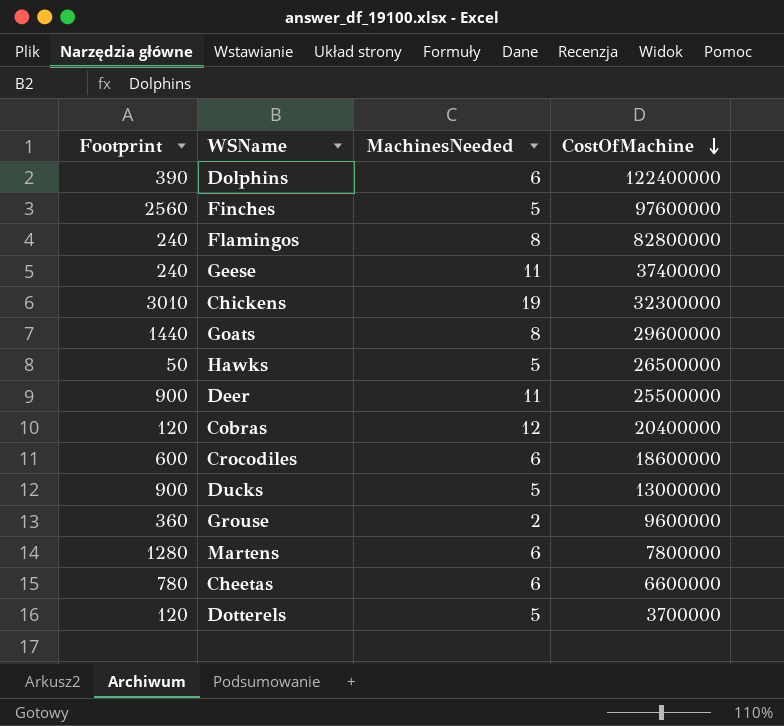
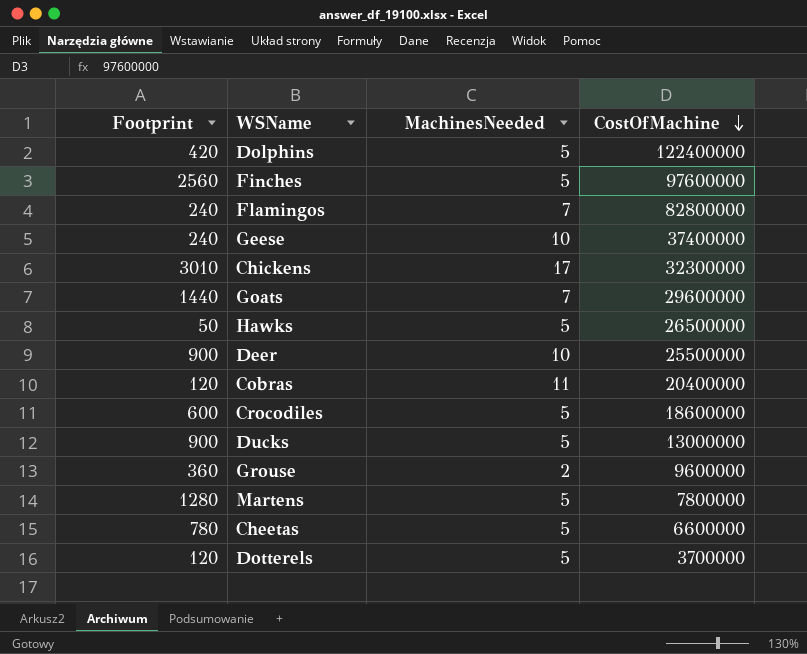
Dolphins | Footprint: 390 -> 420
Dolphins | MachinesNeeded: 6 -> 5
Flamingos | MachinesNeeded: 8 -> 7
Geese | MachinesNeeded: 11 -> 10
Chickens | MachinesNeeded: 19 -> 17
Goats | MachinesNeeded: 8 -> 7
Deer | MachinesNeeded: 11 -> 10
Cobras | MachinesNeeded: 12 -> 11
Crocodiles | MachinesNeeded: 6 -> 5
Martens | MachinesNeeded: 6 -> 5
Cheetas | MachinesNeeded: 6 -> 5

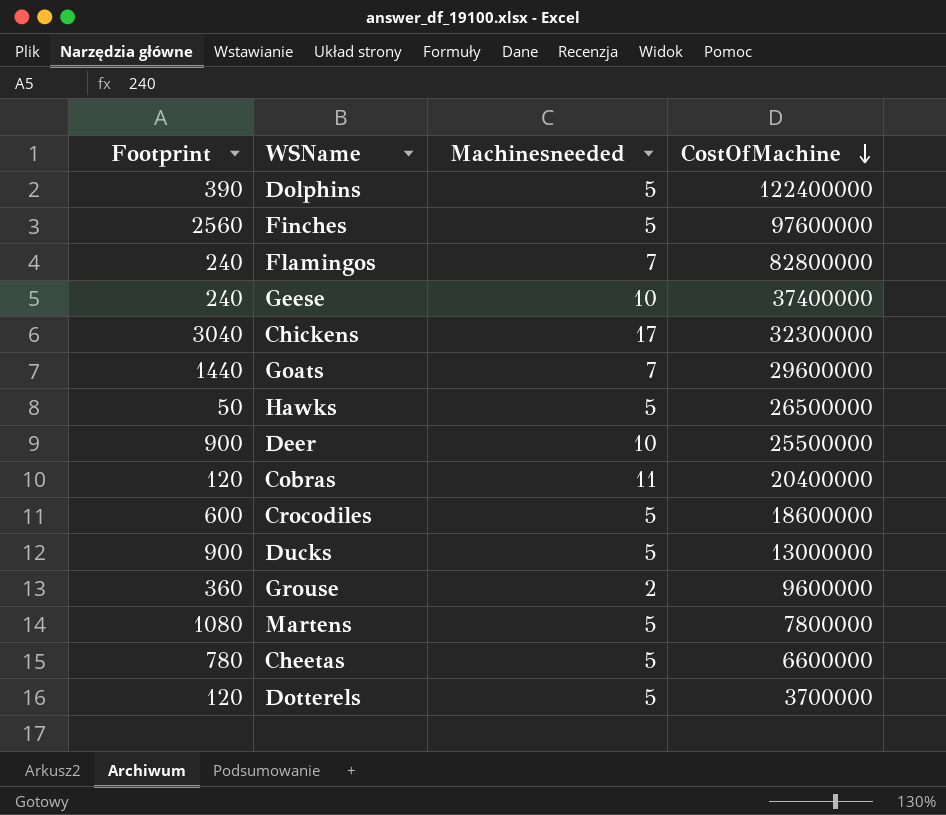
column name: MachinesNeeded -> Machinesneeded
Dolphins | Footprint: 420 -> 390
Chickens | Footprint: 3010 -> 3040
Martens | Footprint: 1280 -> 1080

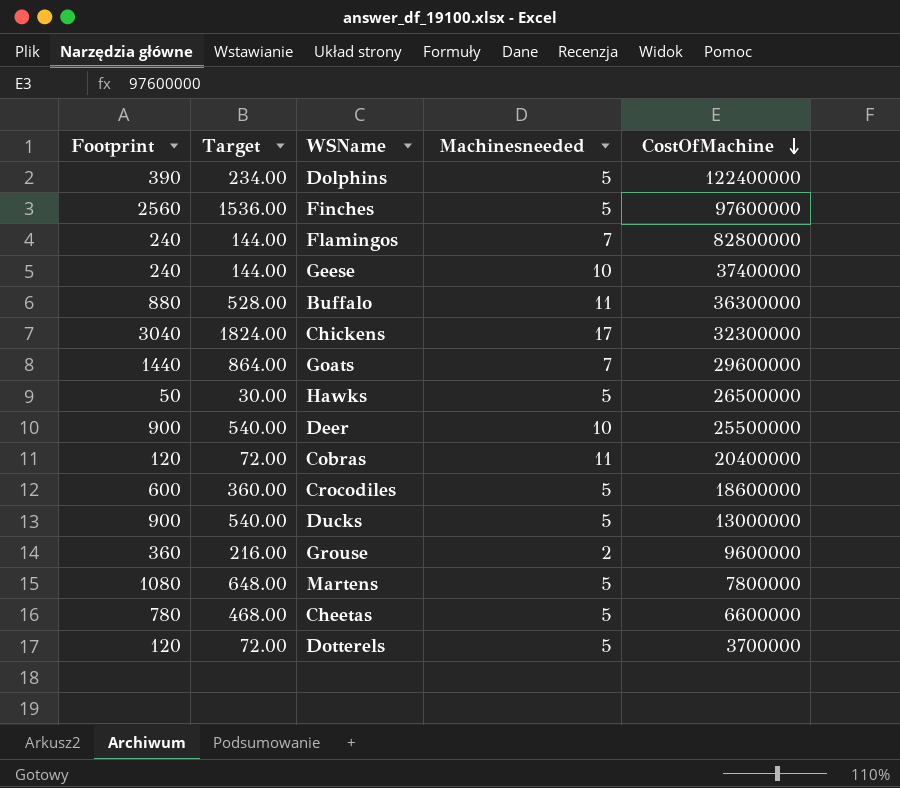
column Target | formula: none -> [Footprint] * 0.6
row Buffalo: none -> 880 | 528.00 | 11 | 36300000

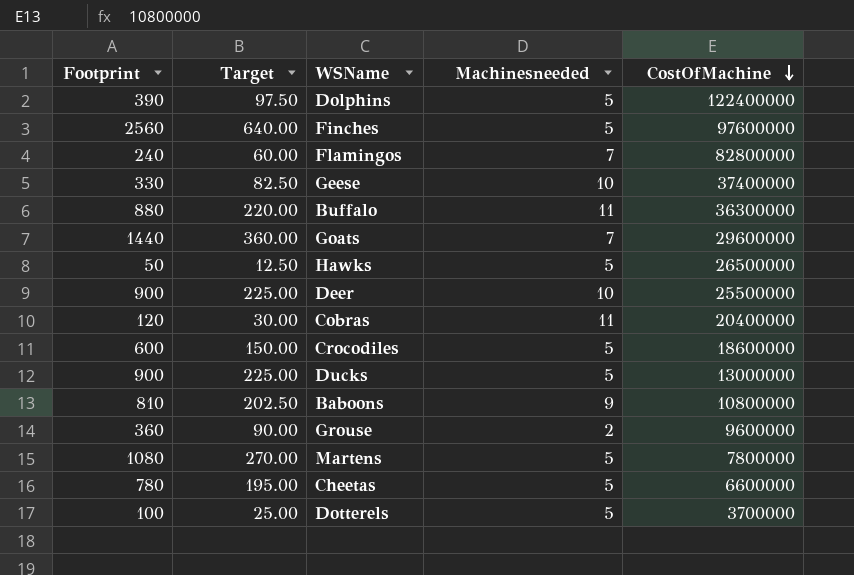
column Target | formula: [Footprint] * 0.6 -> [Footprint] * 0.25
row Chickens: 3040 | 1824.00 | 17 | 32300000 -> none
Geese | Footprint: 240 -> 330
row Baboons: none -> 810 | 202.50 | 9 | 10800000
Dotterels | Footprint: 120 -> 100

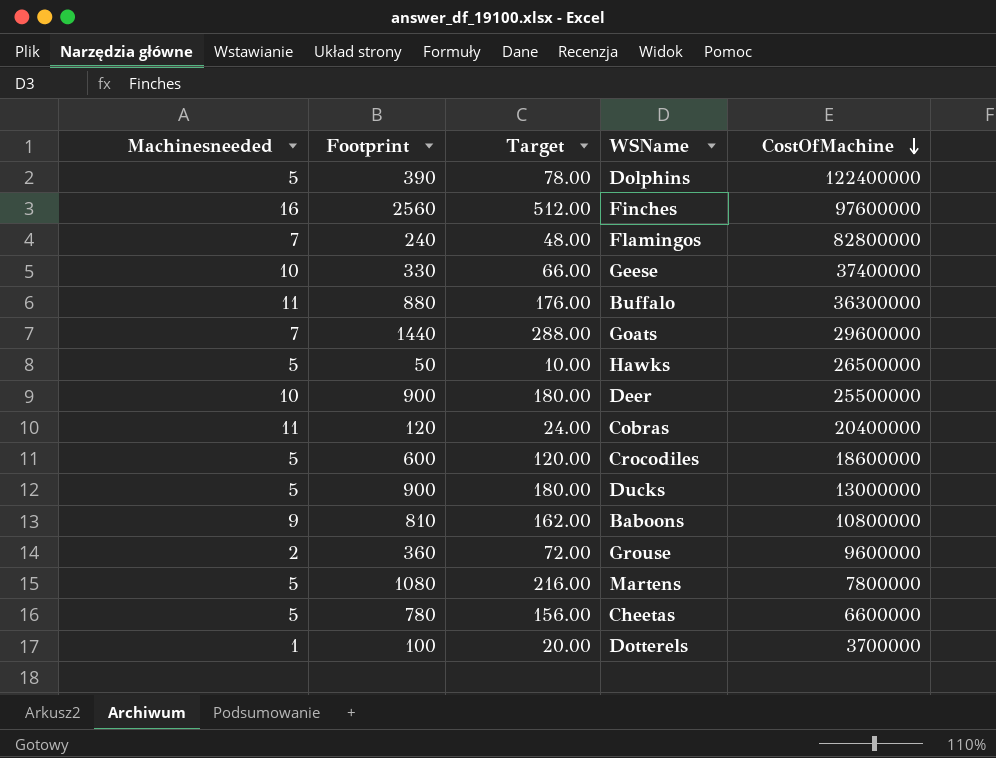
column Machinesneeded | position: 4 -> 1
column Target | formula: [Footprint] * 0.25 -> [Footprint] * 0.2
Finches | Machinesneeded: 5 -> 16
Dotterels | Machinesneeded: 5 -> 1

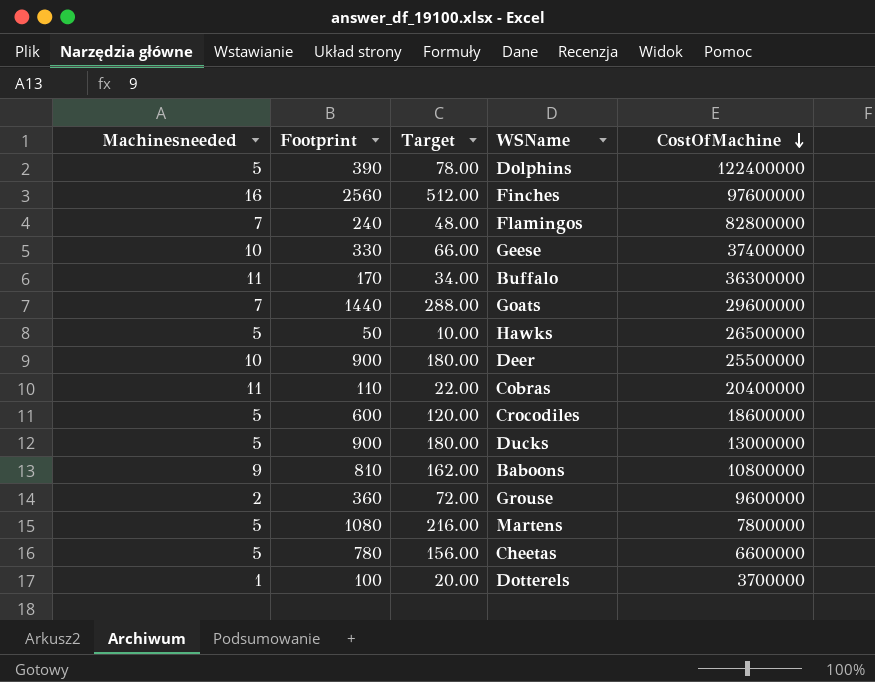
Buffalo | Footprint: 880 -> 170
Buffalo | Target: 176.00 -> 34.00
Cobras | Footprint: 120 -> 110
Cobras | Target: 24.00 -> 22.00

